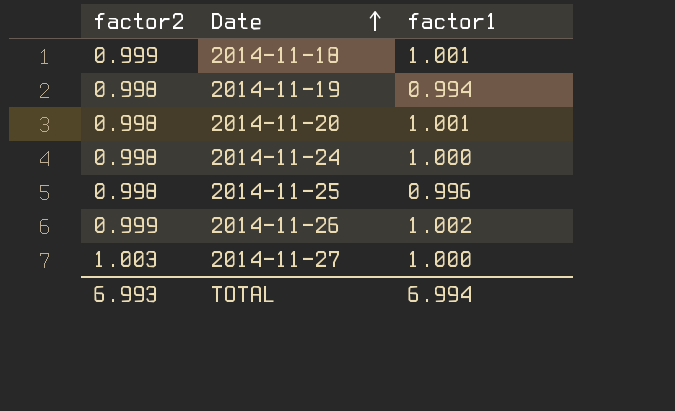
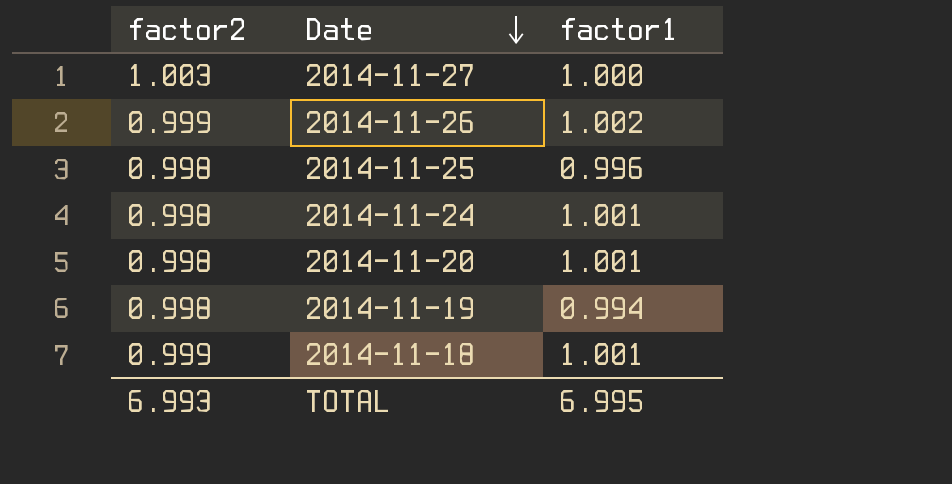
row order: Date ascending -> Date descending
2014-11-24 | factor1: 1.000 -> 1.001
TOTAL | factor1: 6.994 -> 6.995

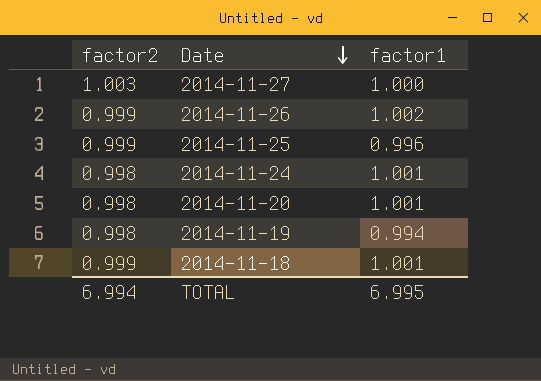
2014-11-25 | factor2: 0.998 -> 0.999
TOTAL | factor2: 6.993 -> 6.994

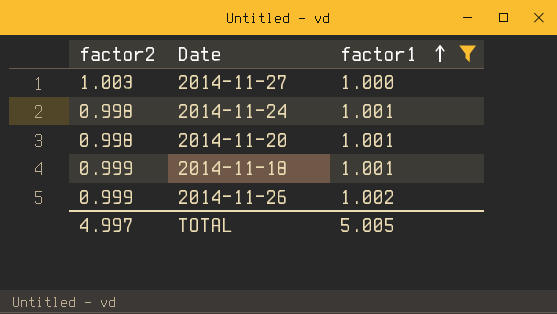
filter: none -> factor1 >= 1.000
row order: Date descending -> factor1 ascending
TOTAL | factor2: 6.994 -> 4.997
TOTAL | factor1: 6.995 -> 5.005

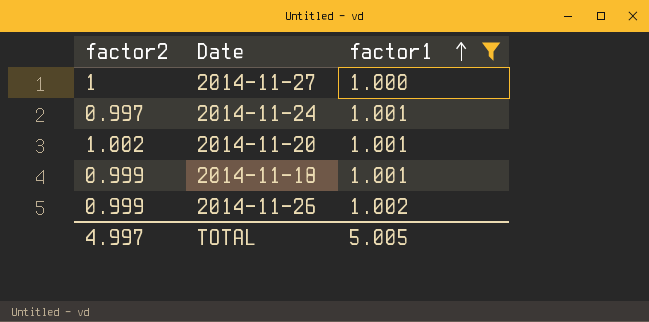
2014-11-27 | factor2: 1.003 -> 1
2014-11-24 | factor2: 0.998 -> 0.997
2014-11-20 | factor2: 0.998 -> 1.002

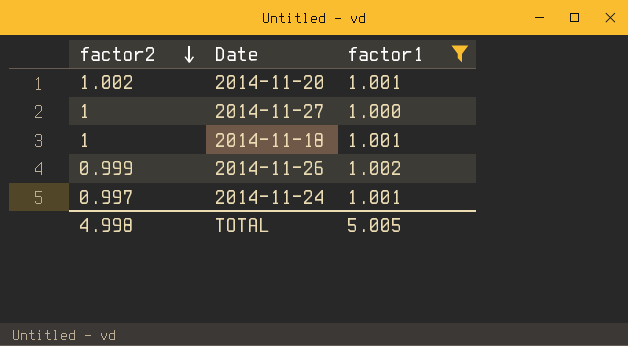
row order: factor1 ascending -> factor2 descending
2014-11-18 | factor2: 0.999 -> 1
TOTAL | factor2: 4.997 -> 4.998

